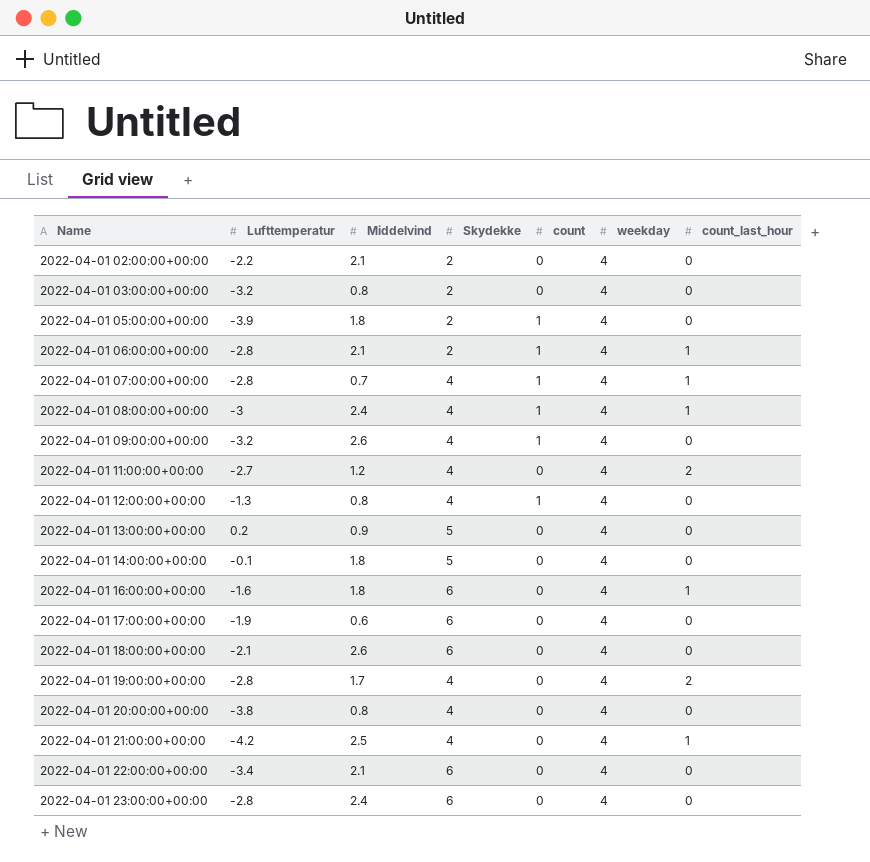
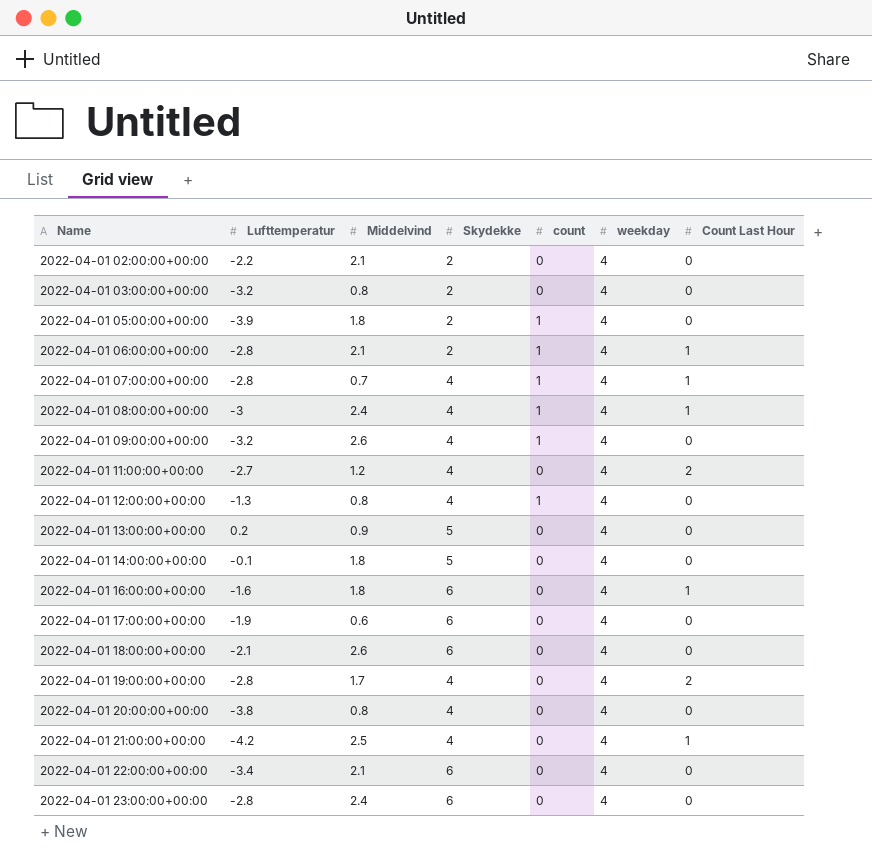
column name: count_last_hour -> Count Last Hour

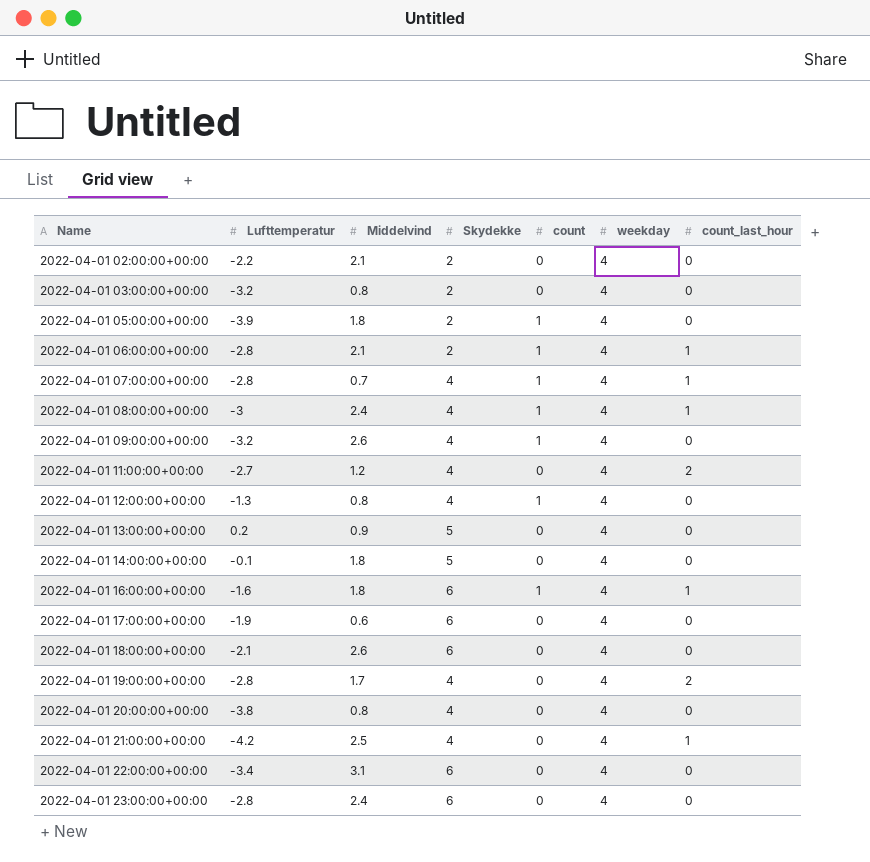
column name: Count Last Hour -> count_last_hour
2022-04-01 16:00:00+00:00 | count: 0 -> 1
2022-04-01 22:00:00+00:00 | Middelvind: 2.1 -> 3.1

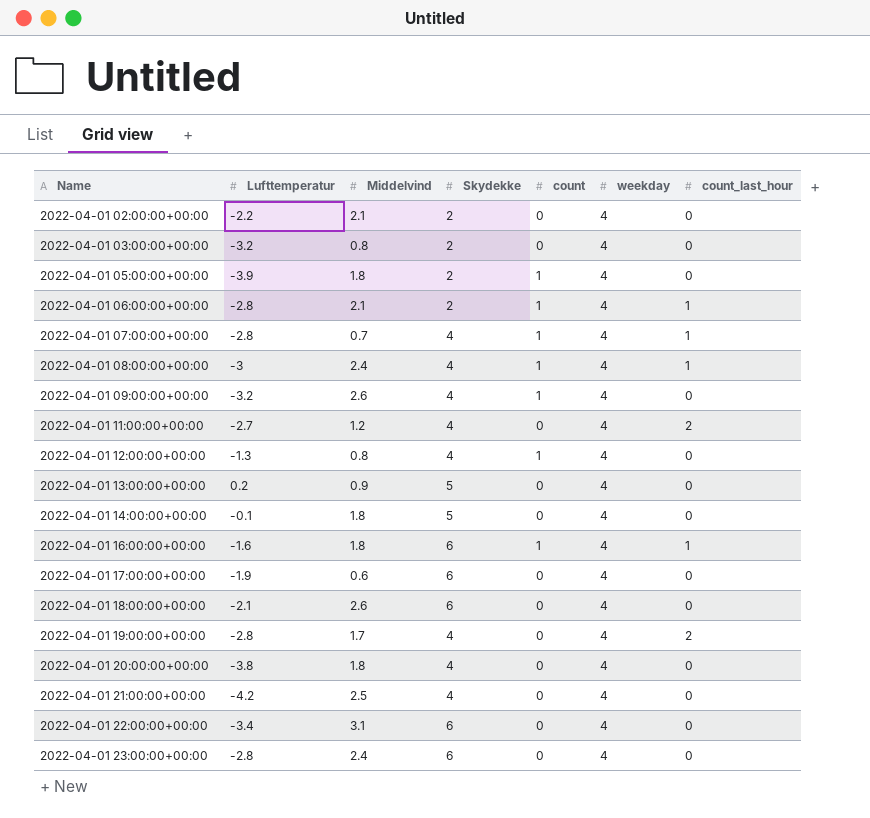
2022-04-01 20:00:00+00:00 | Middelvind: 0.8 -> 1.8
2022-04-01 21:00:00+00:00 | count_last_hour: 1 -> 0

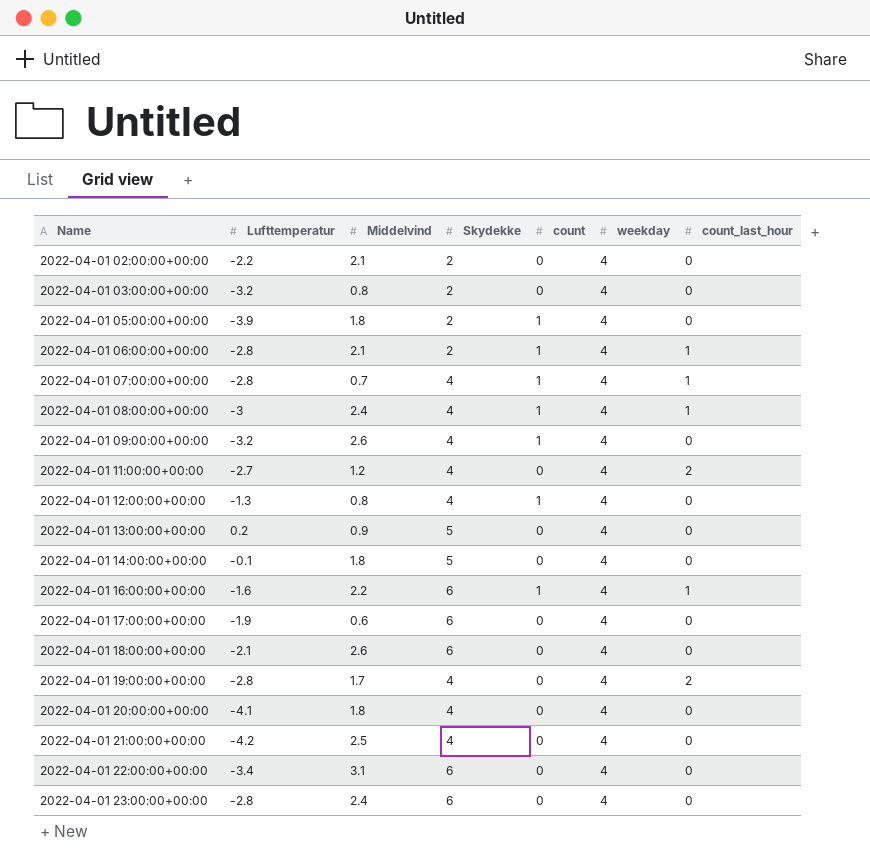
2022-04-01 16:00:00+00:00 | Middelvind: 1.8 -> 2.2
2022-04-01 20:00:00+00:00 | Lufttemperatur: -3.8 -> -4.1

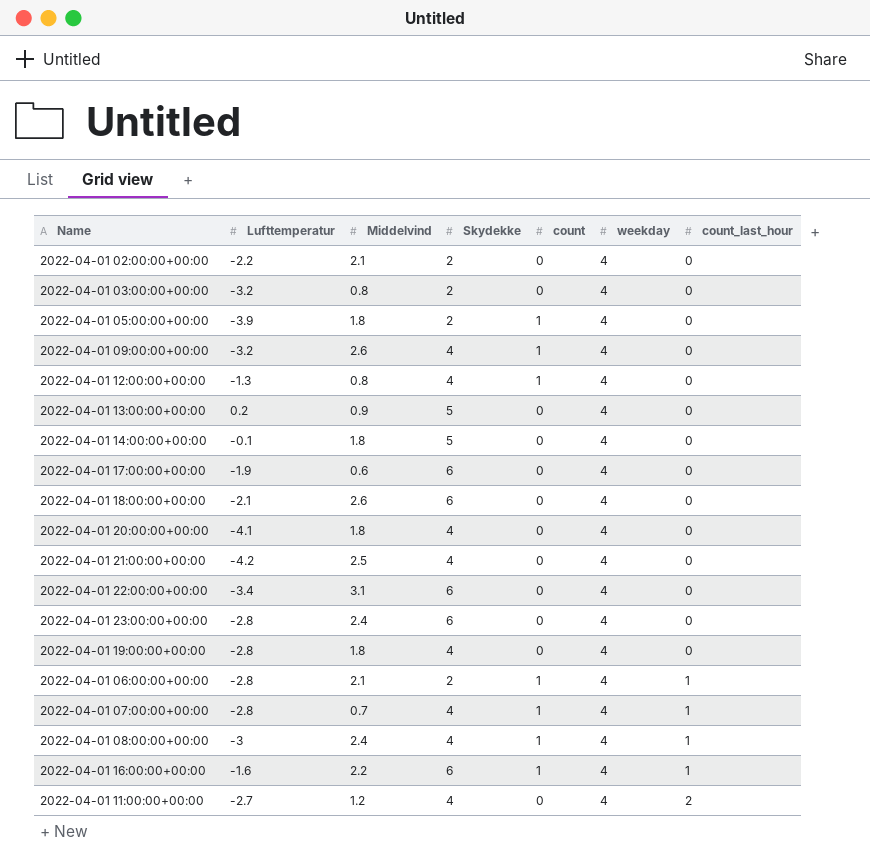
row order: Name ascending -> count_last_hour ascending
2022-04-01 19:00:00+00:00 | Middelvind: 1.7 -> 1.8
2022-04-01 19:00:00+00:00 | count_last_hour: 2 -> 0

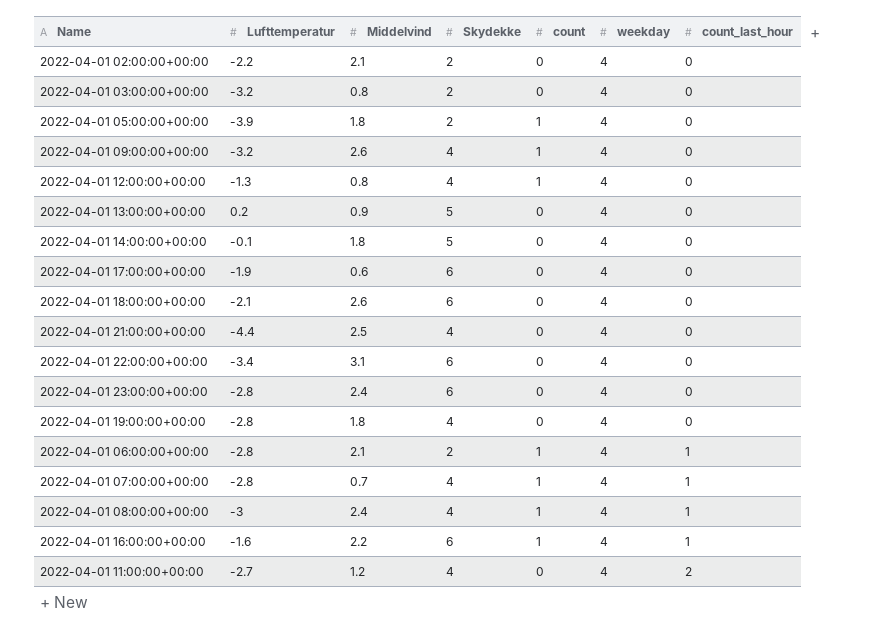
row 2022-04-01 20:00:00+00:00: -4.1 | 1.8 | 4 | 0 | 4 | 0 -> none
2022-04-01 21:00:00+00:00 | Lufttemperatur: -4.2 -> -4.4

